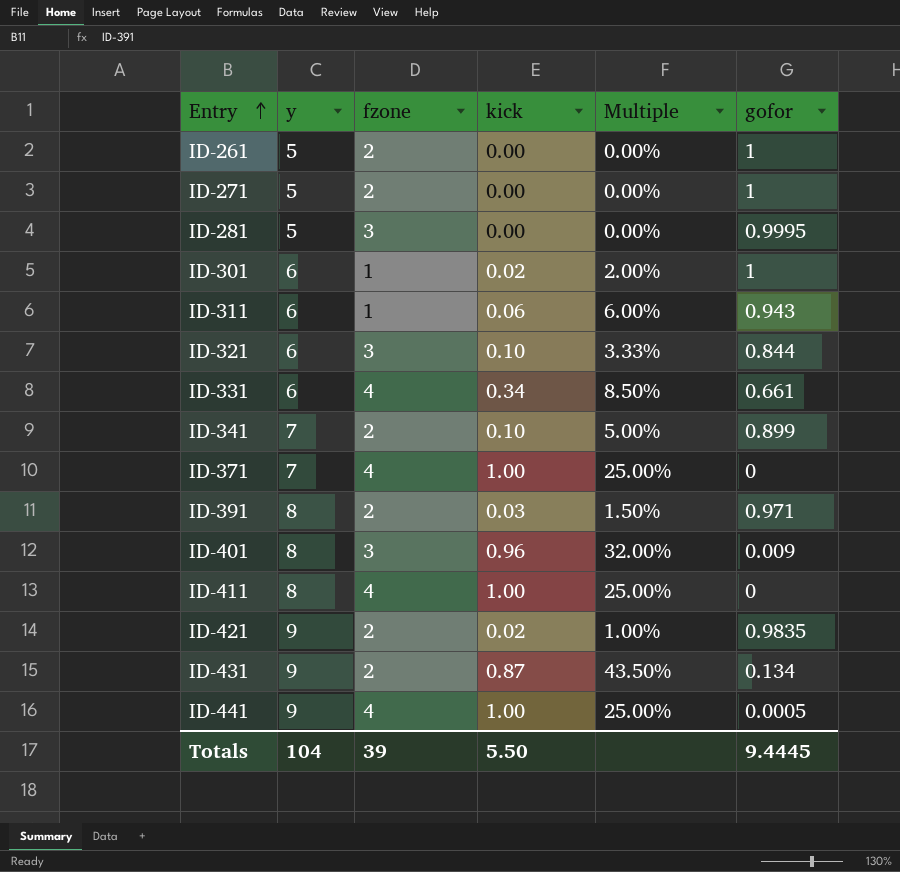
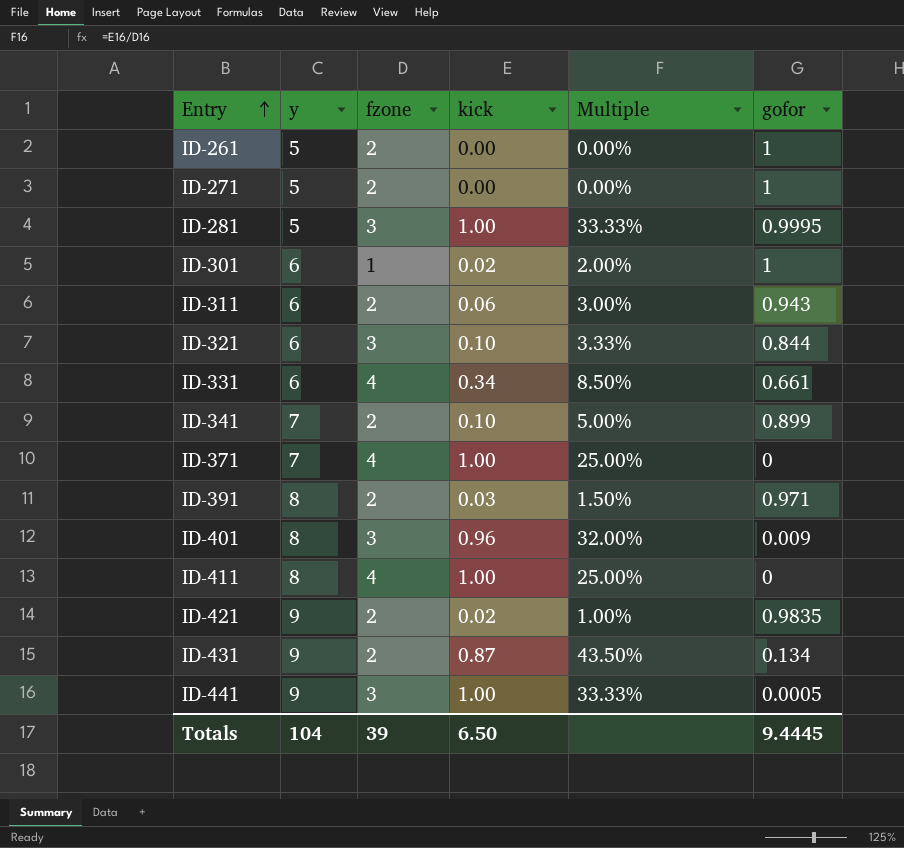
ID-281 | kick: 0.00 -> 1.00
ID-281 | Multiple: 0.00% -> 33.33%
ID-311 | fzone: 1 -> 2
ID-311 | Multiple: 6.00% -> 3.00%
ID-441 | fzone: 4 -> 3
ID-441 | Multiple: 25.00% -> 33.33%
Totals | kick: 5.50 -> 6.50

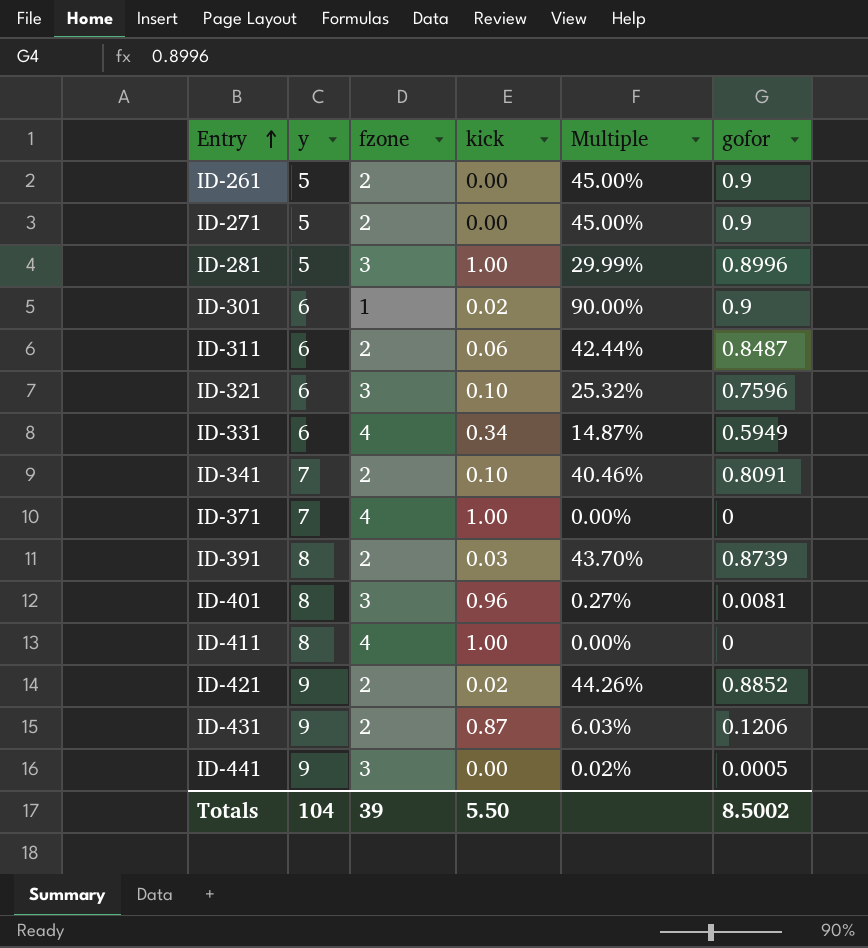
column Multiple | formula: [kick] / [fzone] -> [gofor] / [fzone]
ID-261 | gofor: 1 -> 0.9
ID-271 | gofor: 1 -> 0.9
ID-281 | gofor: 0.9995 -> 0.8996
ID-301 | gofor: 1 -> 0.9
ID-311 | gofor: 0.943 -> 0.8487
ID-321 | gofor: 0.844 -> 0.7596
ID-331 | gofor: 0.661 -> 0.5949
ID-341 | gofor: 0.899 -> 0.8091
ID-391 | gofor: 0.971 -> 0.8739
ID-401 | gofor: 0.009 -> 0.0081
ID-421 | gofor: 0.9835 -> 0.8852
ID-431 | gofor: 0.134 -> 0.1206
ID-441 | kick: 1.00 -> 0.00
Totals | kick: 6.50 -> 5.50
Totals | gofor: 9.4445 -> 8.5002

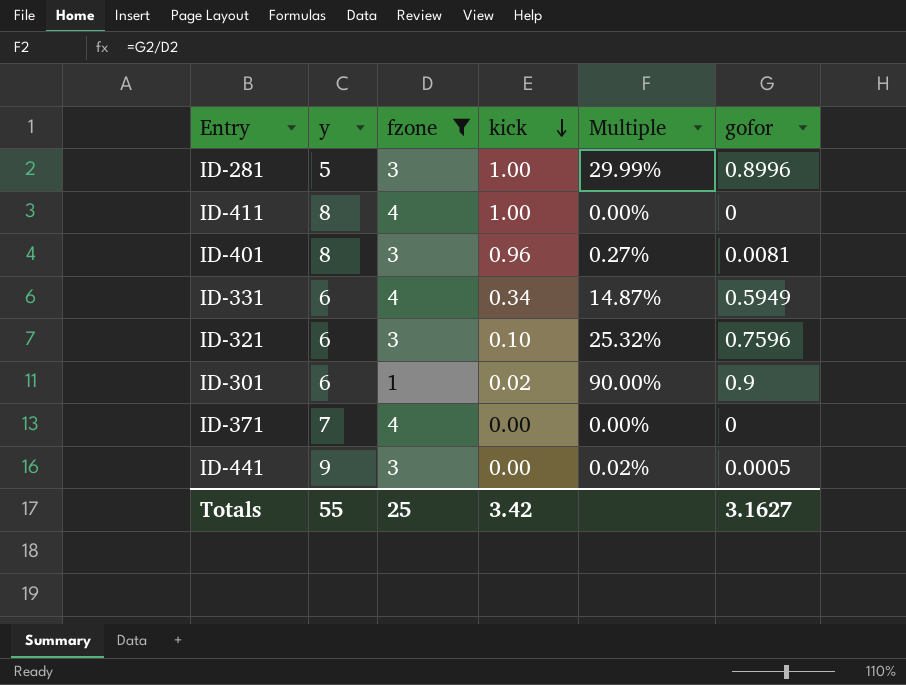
filter: none -> fzone != 2
row order: Entry ascending -> kick descending
ID-371 | kick: 1.00 -> 0.00
Totals | y: 104 -> 55
Totals | fzone: 39 -> 25
Totals | kick: 5.50 -> 3.42
Totals | gofor: 8.5002 -> 3.1627

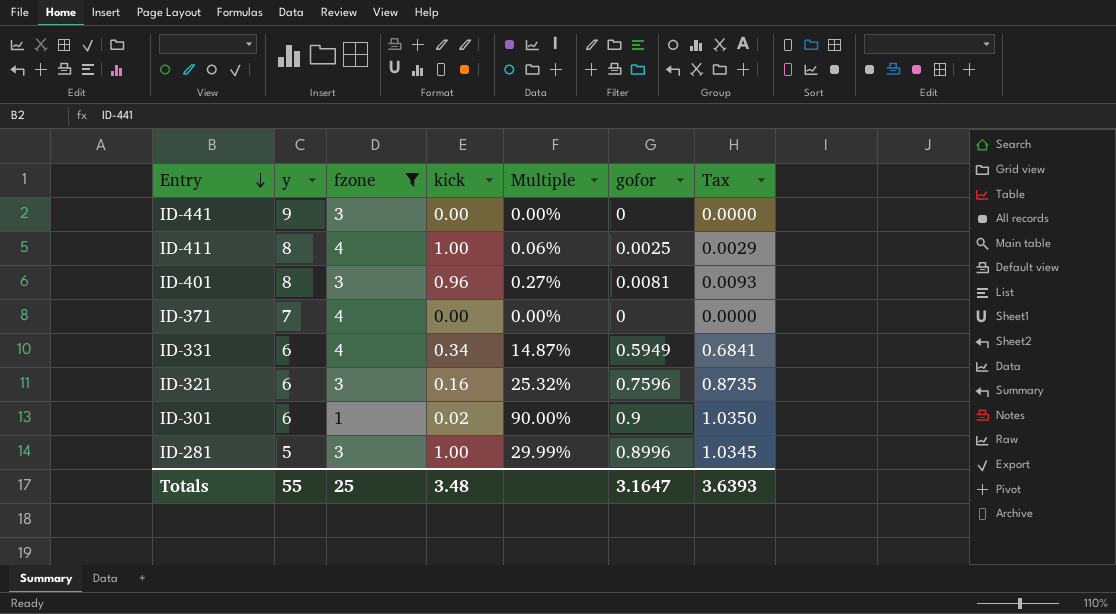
row order: kick descending -> Entry descending
column Tax | formula: none -> [gofor] * 1.15
ID-441 | Multiple: 0.02% -> 0.00%
ID-441 | gofor: 0.0005 -> 0
ID-411 | Multiple: 0.00% -> 0.06%
ID-411 | gofor: 0 -> 0.0025
ID-321 | kick: 0.10 -> 0.16
Totals | kick: 3.42 -> 3.48
Totals | gofor: 3.1627 -> 3.1647

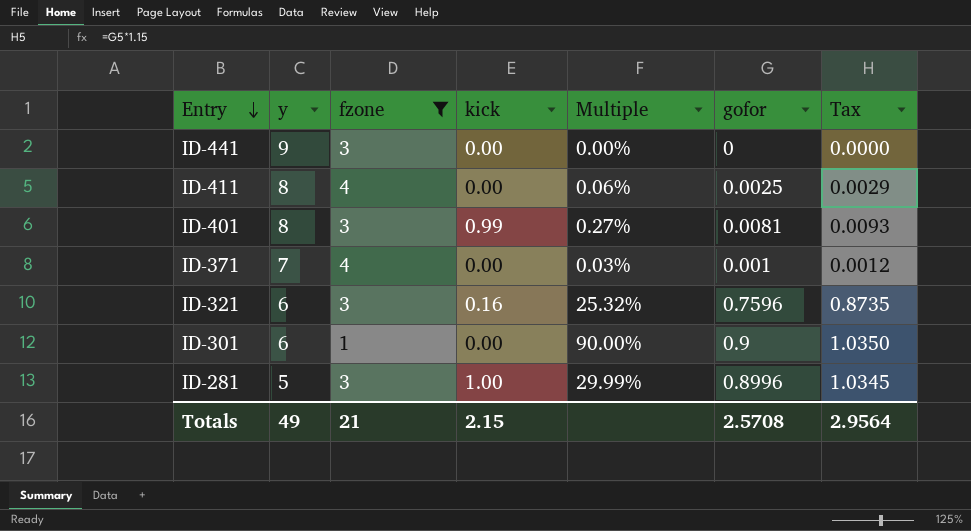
row ID-331: 6 | 4 | 0.34 | 14.87% | 0.5949 | 0.6841 -> none
ID-411 | kick: 1.00 -> 0.00
ID-401 | kick: 0.96 -> 0.99
ID-371 | Multiple: 0.00% -> 0.03%
ID-371 | gofor: 0 -> 0.001
ID-371 | Tax: 0.0000 -> 0.0012
ID-301 | kick: 0.02 -> 0.00
Totals | y: 55 -> 49
Totals | fzone: 25 -> 21
Totals | kick: 3.48 -> 2.15
Totals | gofor: 3.1647 -> 2.5708
Totals | Tax: 3.6393 -> 2.9564

